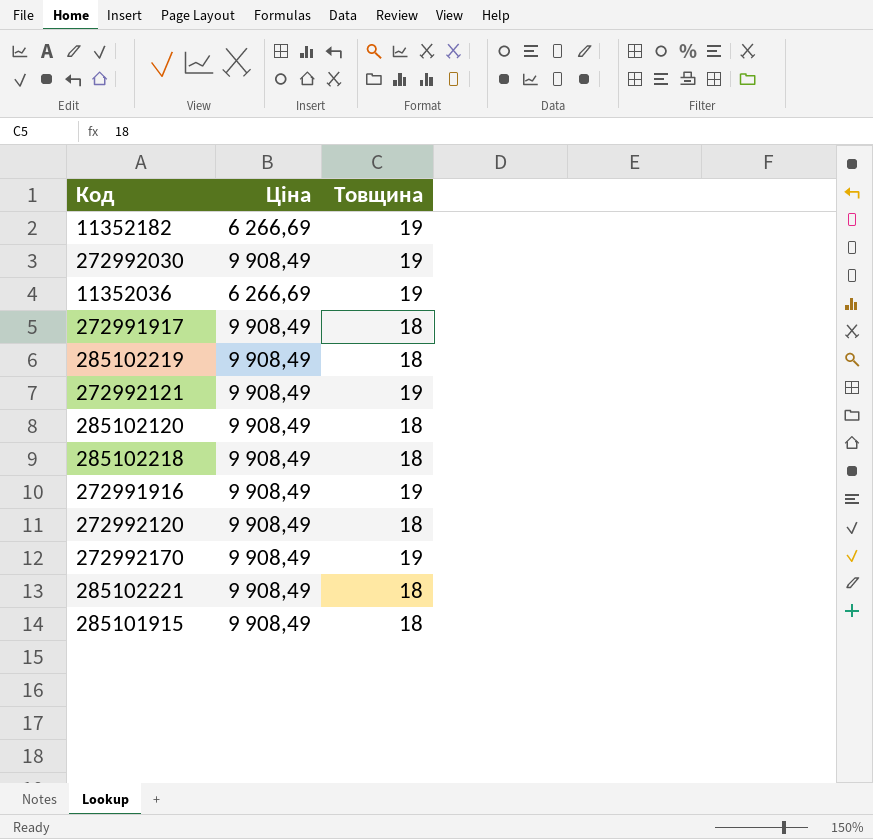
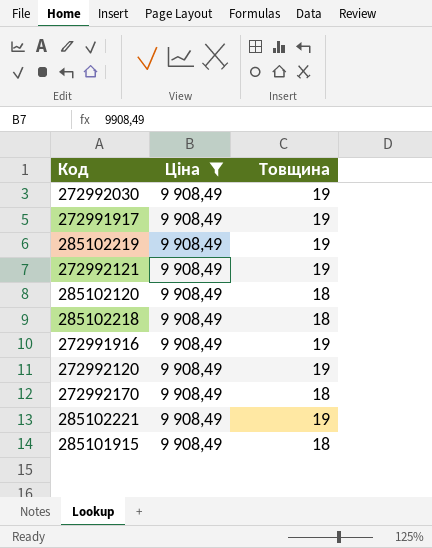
filter: none -> Ціна = 9 908,49
272991917 | Товщина: 18 -> 19
285102219 | Товщина: 18 -> 19
272992120 | Товщина: 18 -> 19
272992170 | Товщина: 19 -> 18
285102221 | Товщина: 18 -> 19

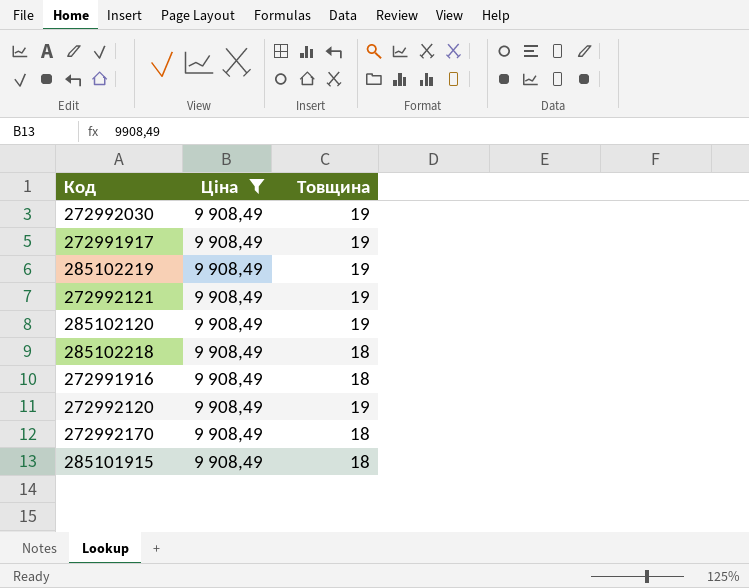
row 285102221: 9 908,49 | 19 -> none
285102120 | Товщина: 18 -> 19
272991916 | Товщина: 19 -> 18

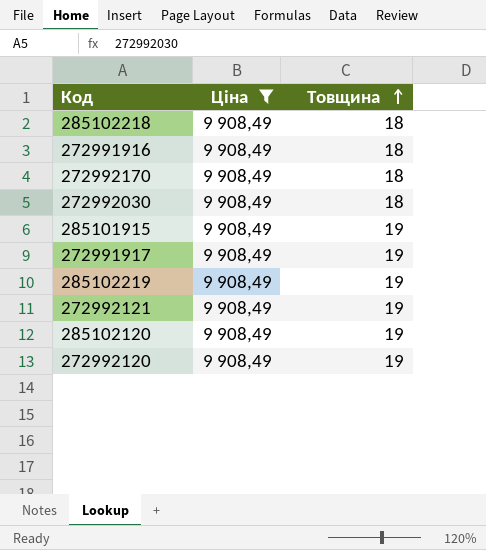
row order: none -> Товщина ascending
272992030 | Товщина: 19 -> 18
285101915 | Товщина: 18 -> 19

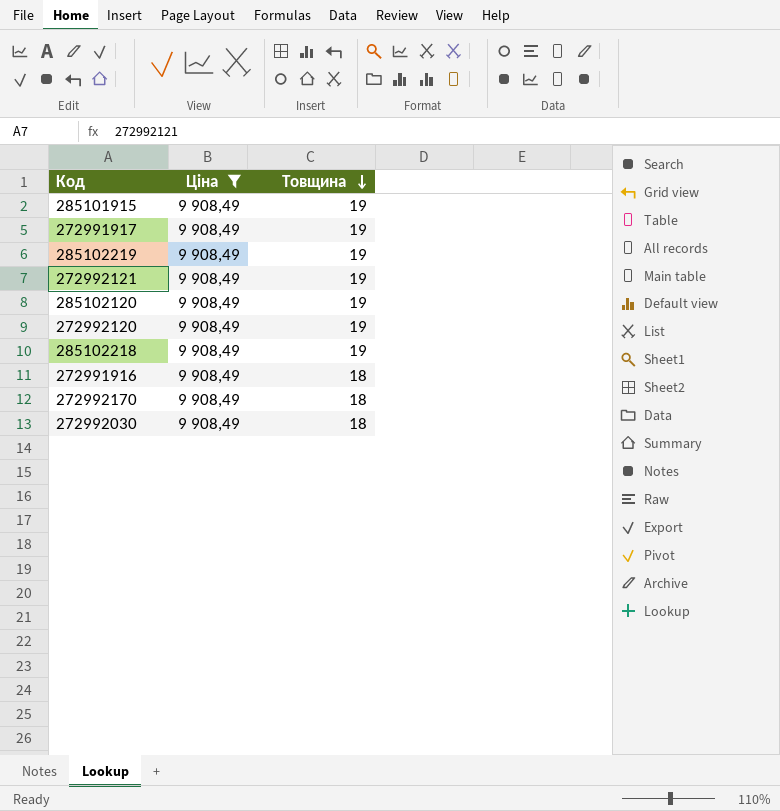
row order: Товщина ascending -> Товщина descending
285102218 | Товщина: 18 -> 19

